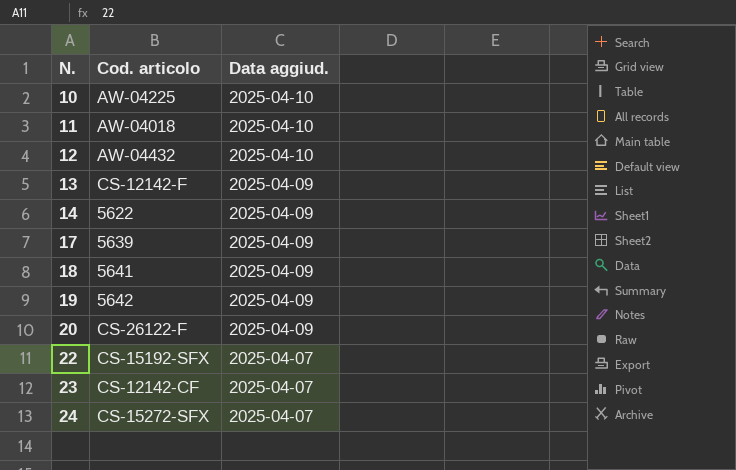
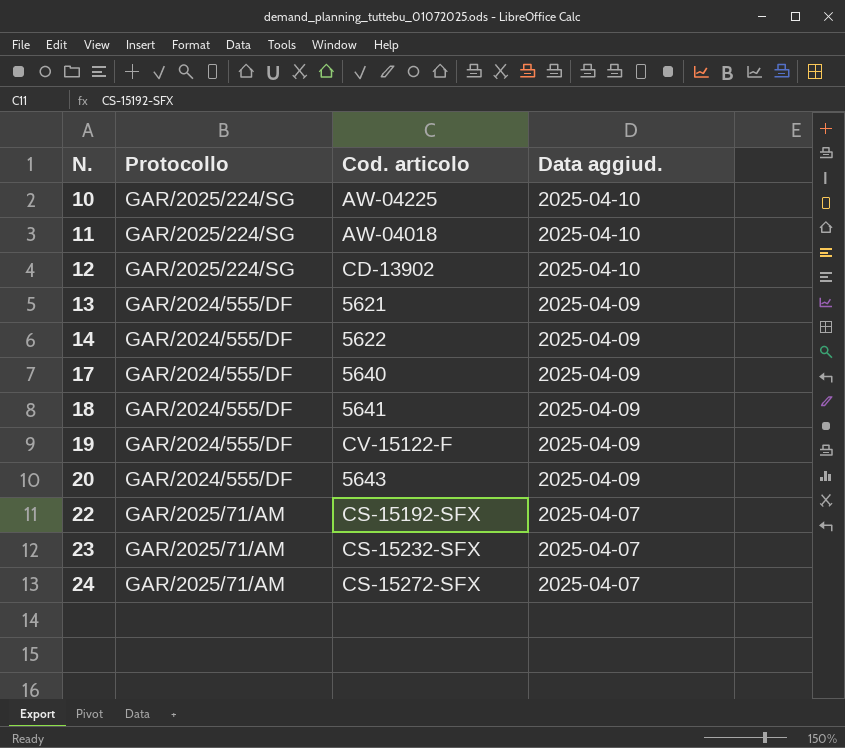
column Protocollo | position: none -> 2
12 | Cod. articolo: AW-04432 -> CD-13902
13 | Cod. articolo: CS-12142-F -> 5621
17 | Cod. articolo: 5639 -> 5640
19 | Cod. articolo: 5642 -> CV-15122-F
20 | Cod. articolo: CS-26122-F -> 5643
23 | Cod. articolo: CS-12142-CF -> CS-15232-SFX

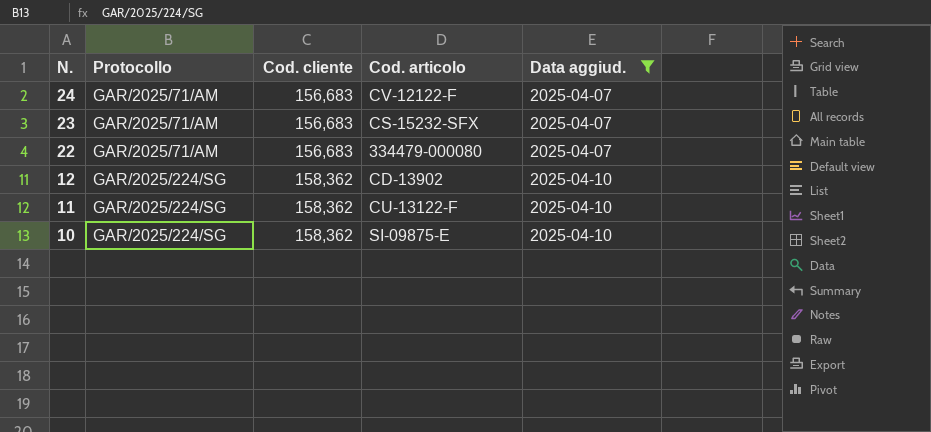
filter: none -> Data aggiud. != 2025-04-09
row order: N. ascending -> N. descending
column Cod. cliente | position: none -> 3
24 | Cod. articolo: CS-15272-SFX -> CV-12122-F
22 | Cod. articolo: CS-15192-SFX -> 334479-000080
11 | Cod. articolo: AW-04018 -> CU-13122-F
10 | Cod. articolo: AW-04225 -> SI-09875-E

